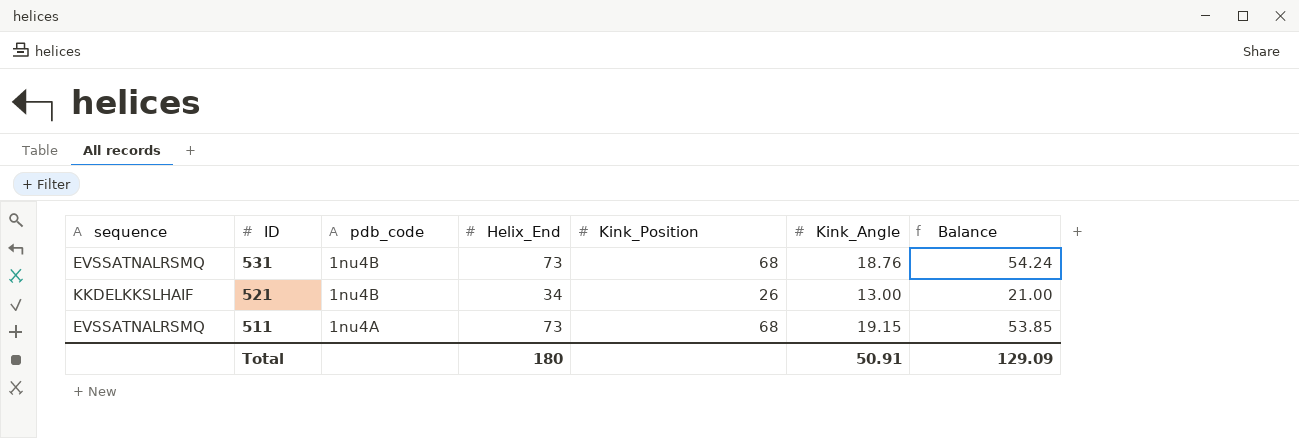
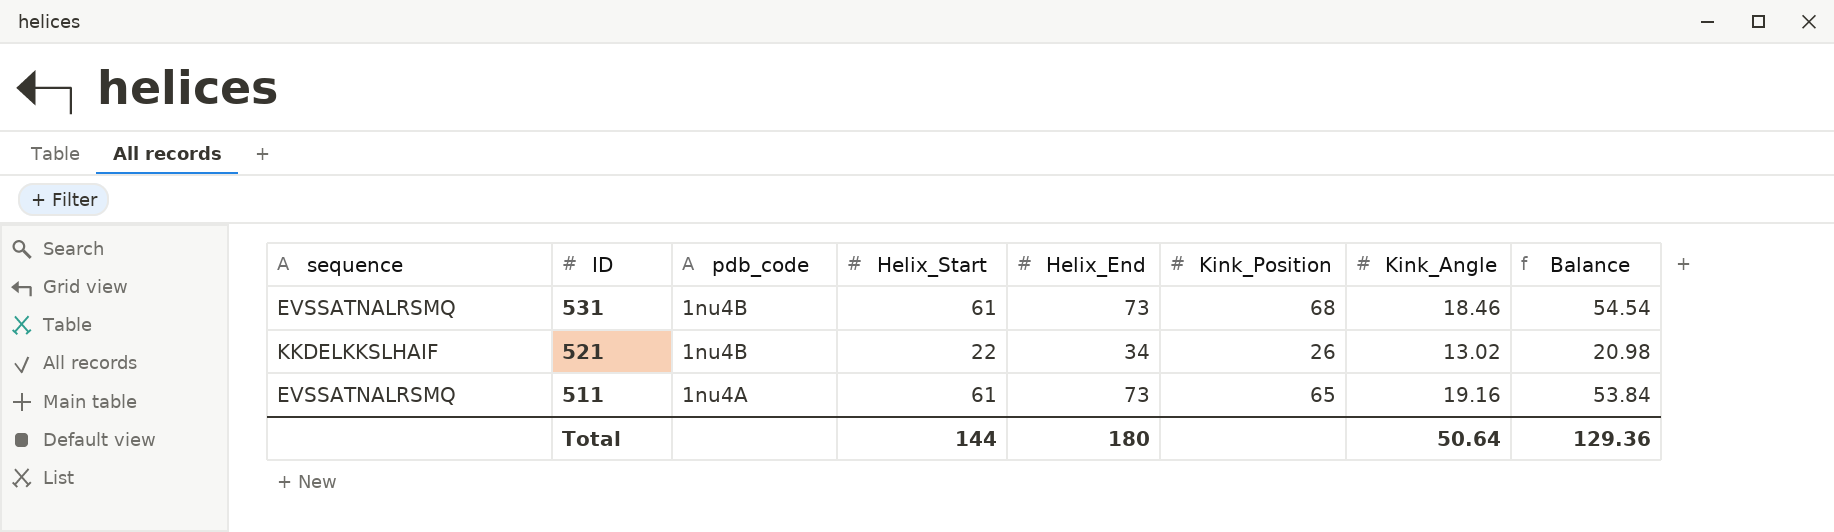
column Helix_Start | position: none -> 4
531 | Kink_Angle: 18.76 -> 18.46
531 | Balance: 54.24 -> 54.54
521 | Kink_Angle: 13.00 -> 13.02
521 | Balance: 21.00 -> 20.98
511 | Kink_Position: 68 -> 65
511 | Kink_Angle: 19.15 -> 19.16
511 | Balance: 53.85 -> 53.84
Total | Kink_Angle: 50.91 -> 50.64
Total | Balance: 129.09 -> 129.36

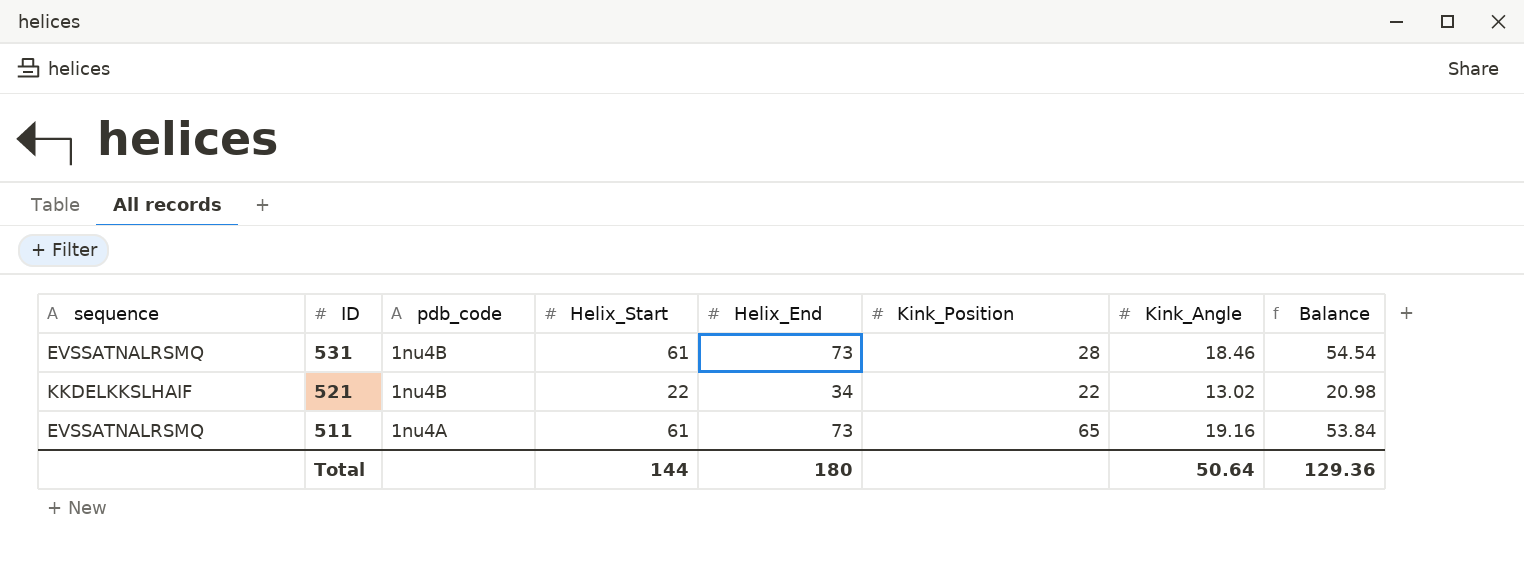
531 | Kink_Position: 68 -> 28
521 | Kink_Position: 26 -> 22

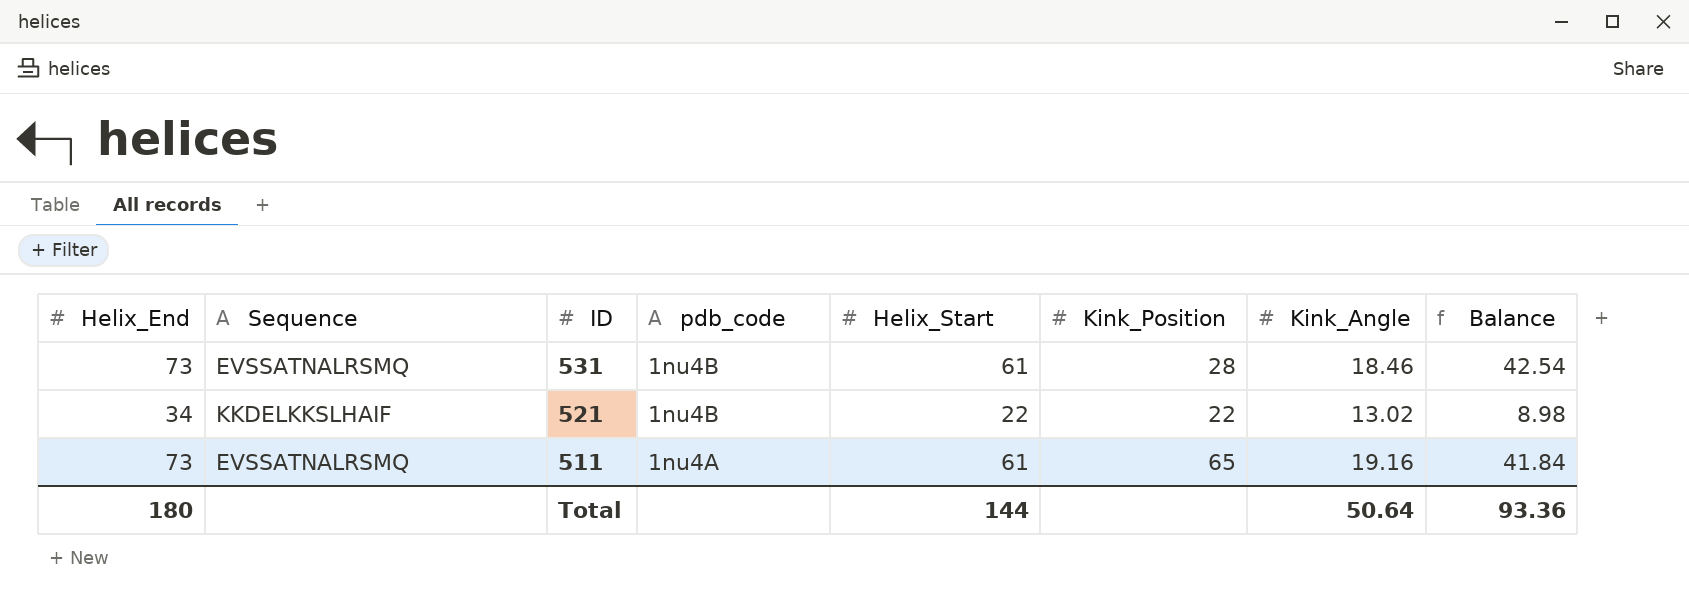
column Helix_End | position: 5 -> 1
column name: sequence -> Sequence
column Balance | formula: [Helix_End] - [Kink_Angle] -> [Helix_Start] - [Kink_Angle]
Total | Balance: 129.36 -> 93.36

